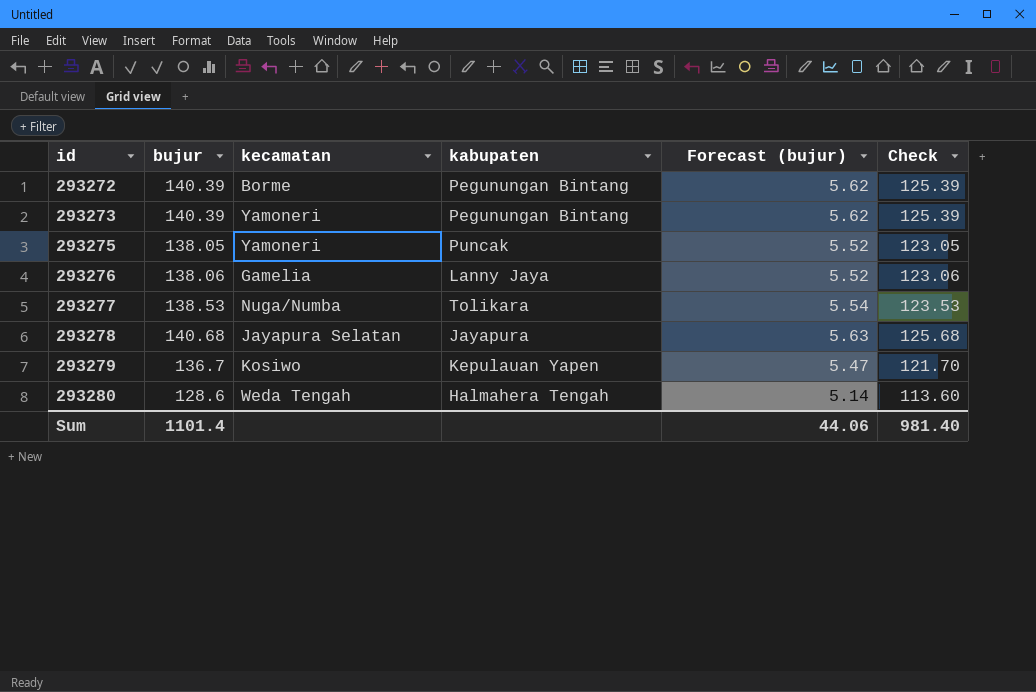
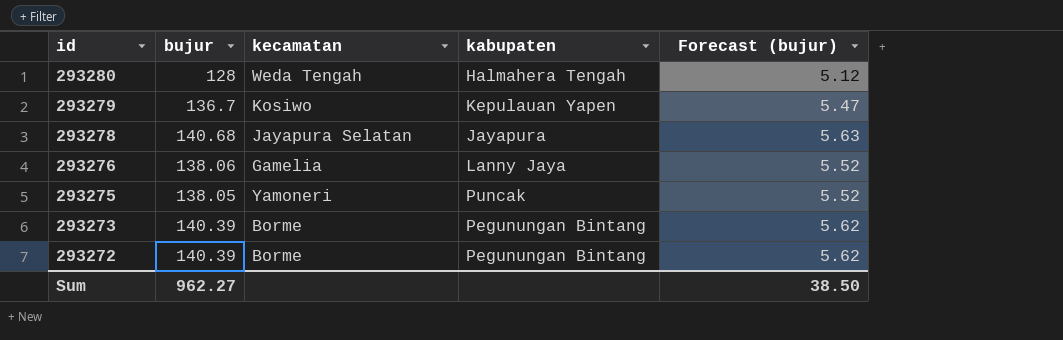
row order: id ascending -> id descending
column Check | formula: [bujur] - 15 -> none
row 293277: 138.53 | Nuga/Numba | Tolikara | 5.54 | 123.53 -> none
293280 | bujur: 128.6 -> 128
293280 | Forecast (bujur): 5.14 -> 5.12
293273 | kecamatan: Yamoneri -> Borme
Sum | bujur: 1101.4 -> 962.27
Sum | Forecast (bujur): 44.06 -> 38.50

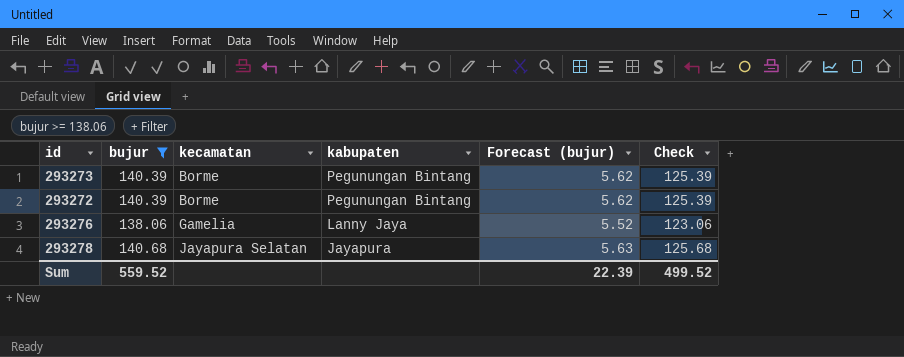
filter: none -> bujur >= 138.06
row order: id descending -> kecamatan ascending
column Check | formula: none -> [bujur] - 15
Sum | bujur: 962.27 -> 559.52
Sum | Forecast (bujur): 38.50 -> 22.39

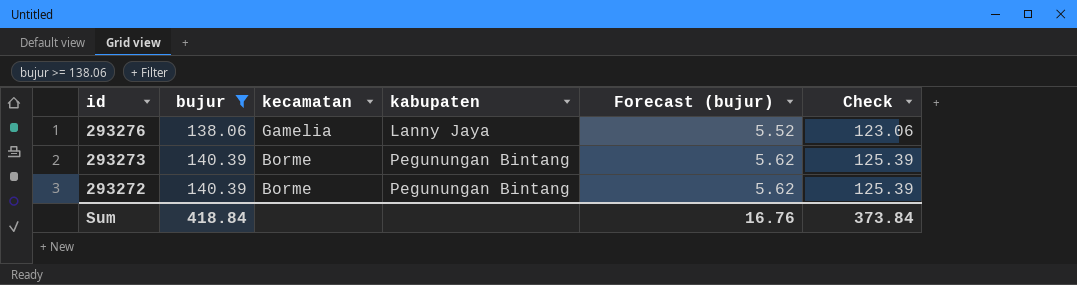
row order: kecamatan ascending -> id descending
row 293278: 140.68 | Jayapura Selatan | Jayapura | 5.63 | 125.68 -> none
Sum | bujur: 559.52 -> 418.84
Sum | Forecast (bujur): 22.39 -> 16.76
Sum | Check: 499.52 -> 373.84

